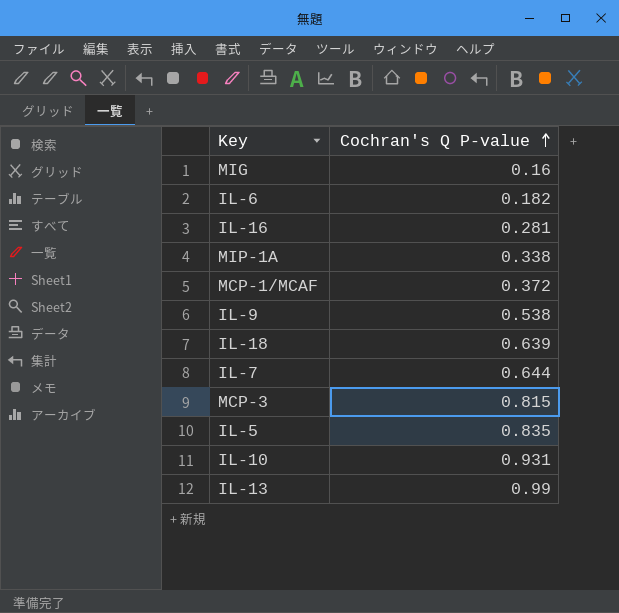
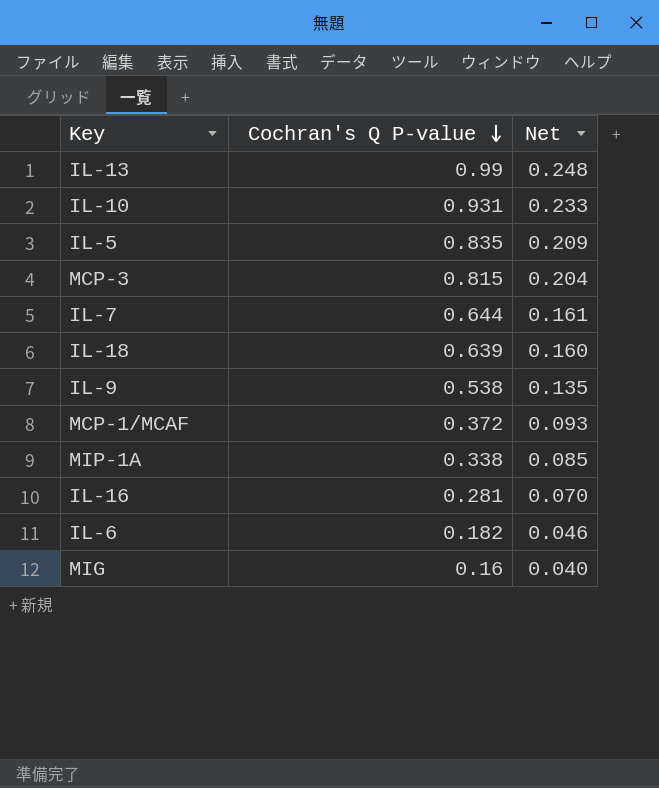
row order: Cochran's Q P-value ascending -> Cochran's Q P-value descending
column Net | formula: none -> [Cochran's Q P-value] * 0.25

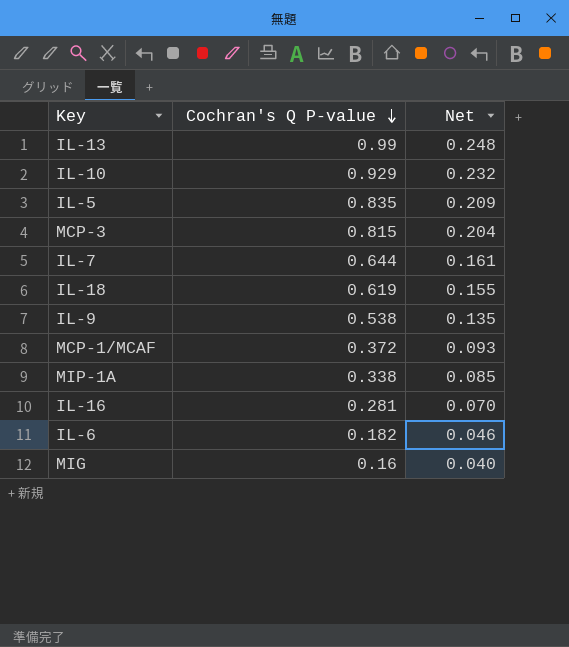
IL-10 | Cochran's Q P-value: 0.931 -> 0.929
IL-10 | Net: 0.233 -> 0.232
IL-18 | Cochran's Q P-value: 0.639 -> 0.619
IL-18 | Net: 0.160 -> 0.155

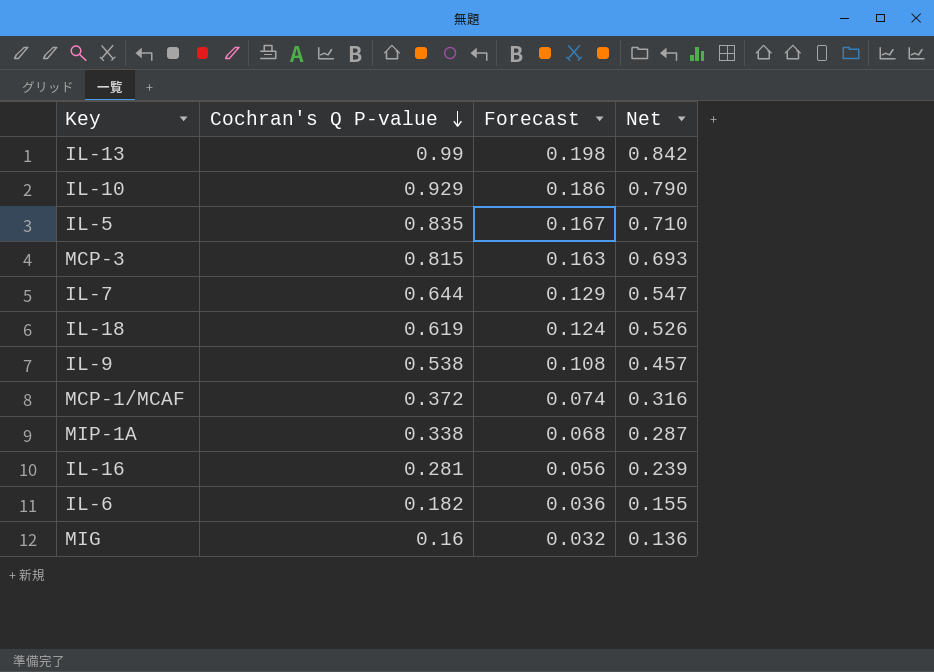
column Forecast | formula: none -> [Cochran's Q P-value] * 0.2
column Net | formula: [Cochran's Q P-value] * 0.25 -> [Cochran's Q P-value] * 0.85

